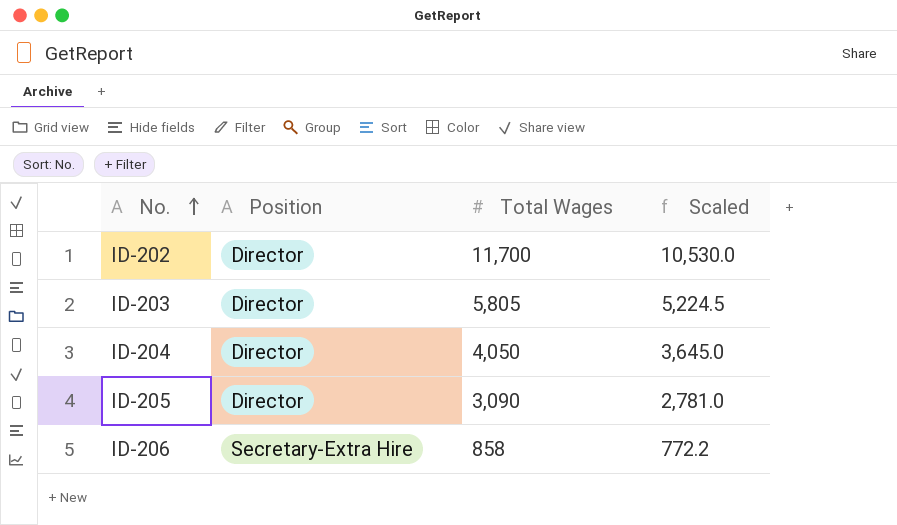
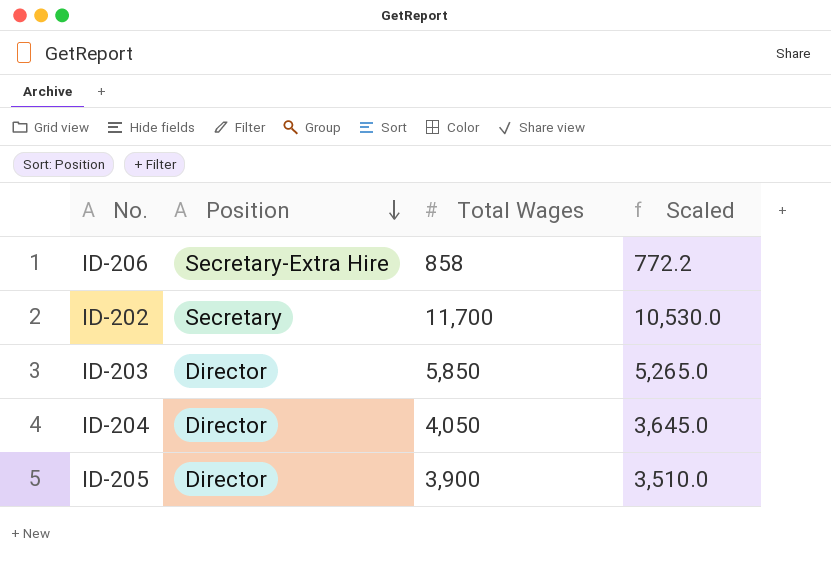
row order: No. ascending -> Position descending
ID-202 | Position: Director -> Secretary
ID-203 | Total Wages: 5,805 -> 5,850
ID-203 | Scaled: 5,224.5 -> 5,265.0
ID-205 | Total Wages: 3,090 -> 3,900
ID-205 | Scaled: 2,781.0 -> 3,510.0

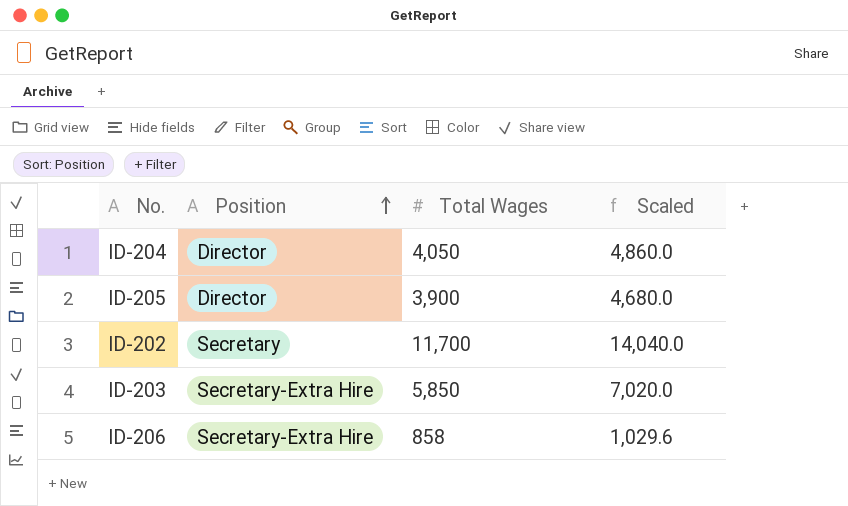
row order: Position descending -> Position ascending
column Scaled | formula: [Total Wages] * 0.9 -> [Total Wages] * 1.2
ID-203 | Position: Director -> Secretary-Extra Hire

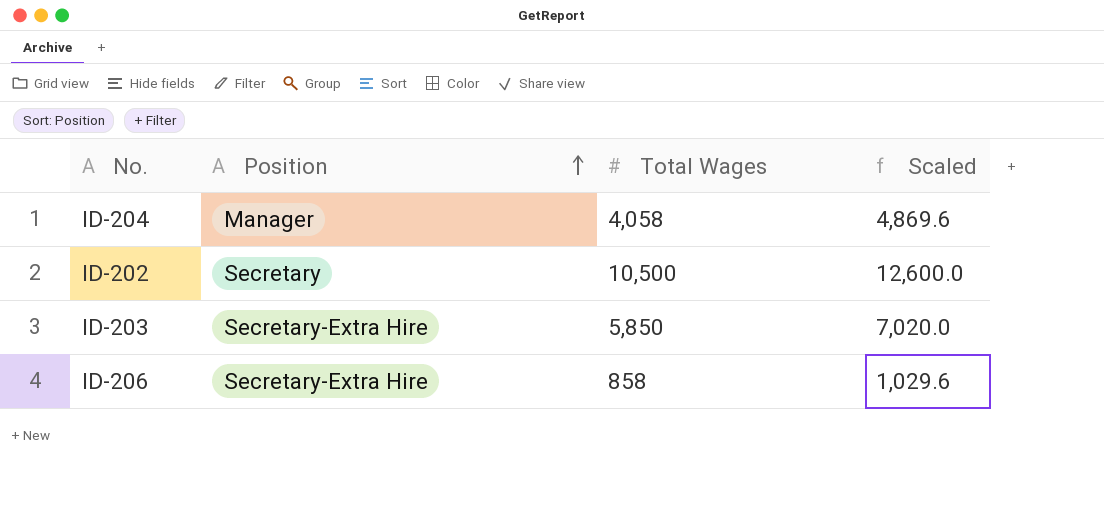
row ID-205: Director | 3,900 | 4,680.0 -> none
ID-204 | Position: Director -> Manager
ID-204 | Total Wages: 4,050 -> 4,058
ID-204 | Scaled: 4,860.0 -> 4,869.6
ID-202 | Total Wages: 11,700 -> 10,500
ID-202 | Scaled: 14,040.0 -> 12,600.0

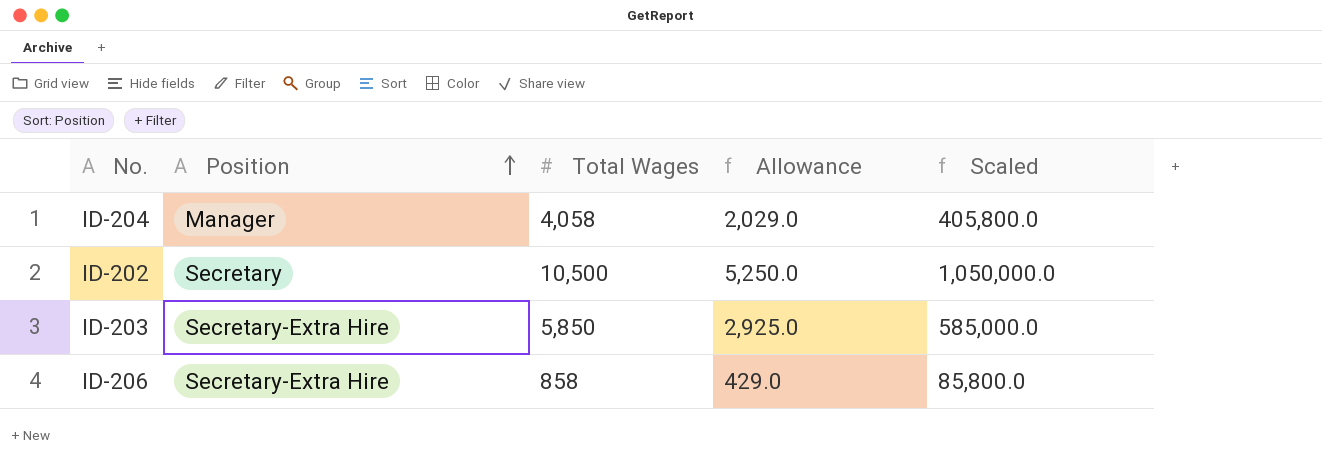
column Allowance | formula: none -> [Total Wages] * 0.5
column Scaled | formula: [Total Wages] * 1.2 -> [Total Wages] * 100

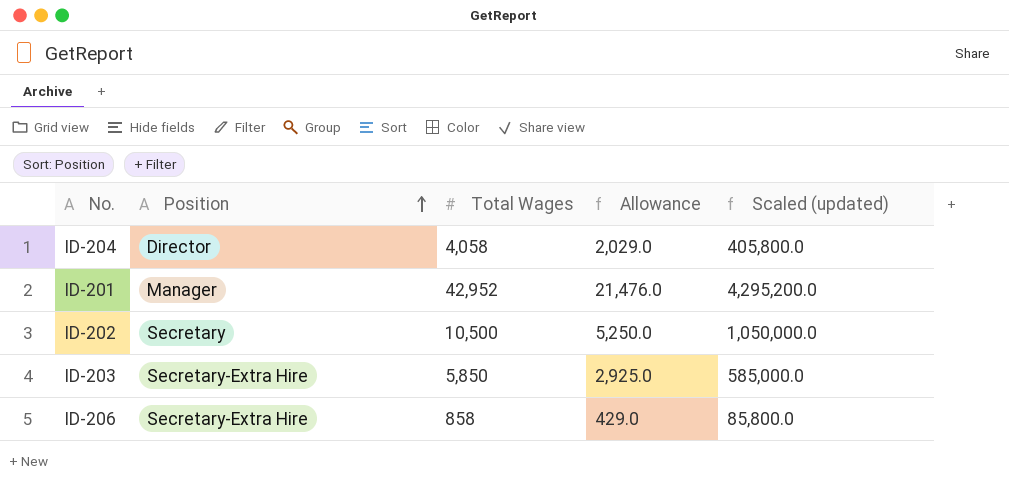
column name: Scaled -> Scaled (updated)
ID-204 | Position: Manager -> Director
row ID-201: none -> Manager | 42,952 | 21,476.0 | 4,295,200.0

